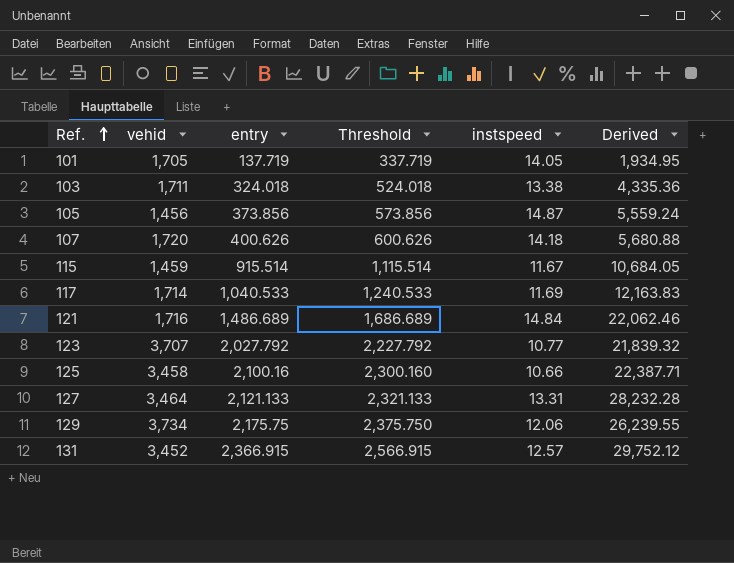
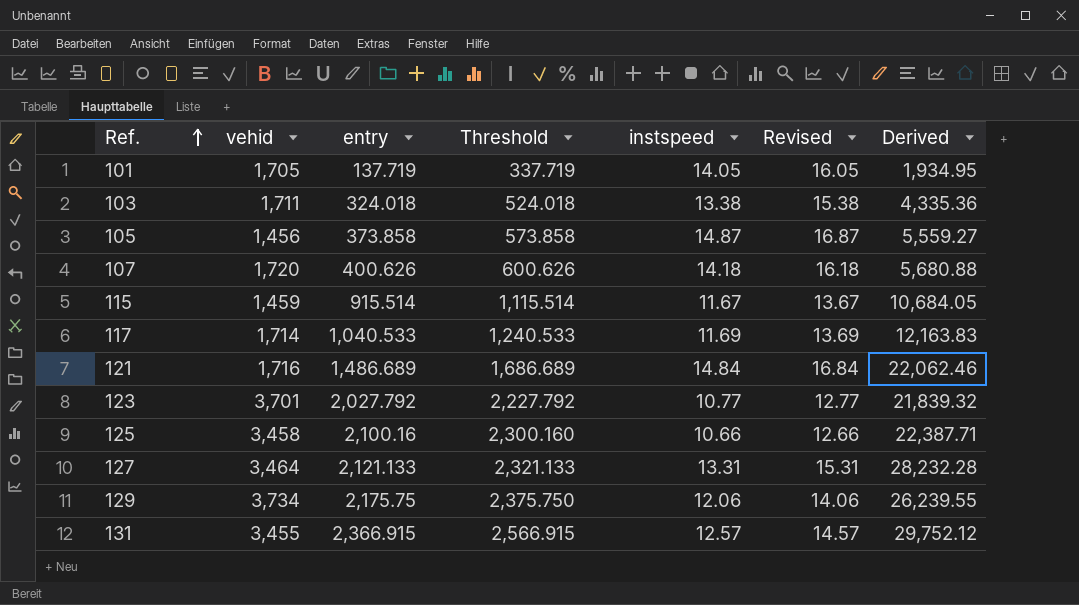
column Revised | formula: none -> [instspeed] + 2
105 | entry: 373.856 -> 373.858
105 | Threshold: 573.856 -> 573.858
105 | Derived: 5,559.24 -> 5,559.27
123 | vehid: 3,707 -> 3,701
131 | vehid: 3,452 -> 3,455

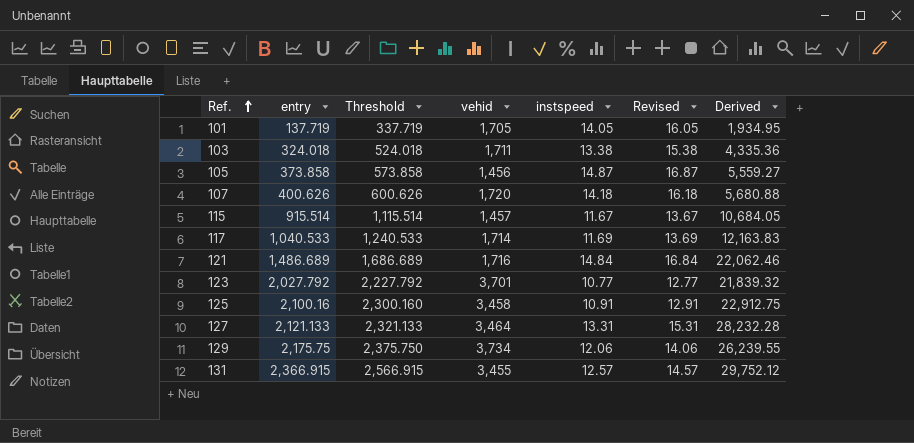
column vehid | position: 2 -> 4
115 | vehid: 1,459 -> 1,457
125 | instspeed: 10.66 -> 10.91
125 | Revised: 12.66 -> 12.91
125 | Derived: 22,387.71 -> 22,912.75

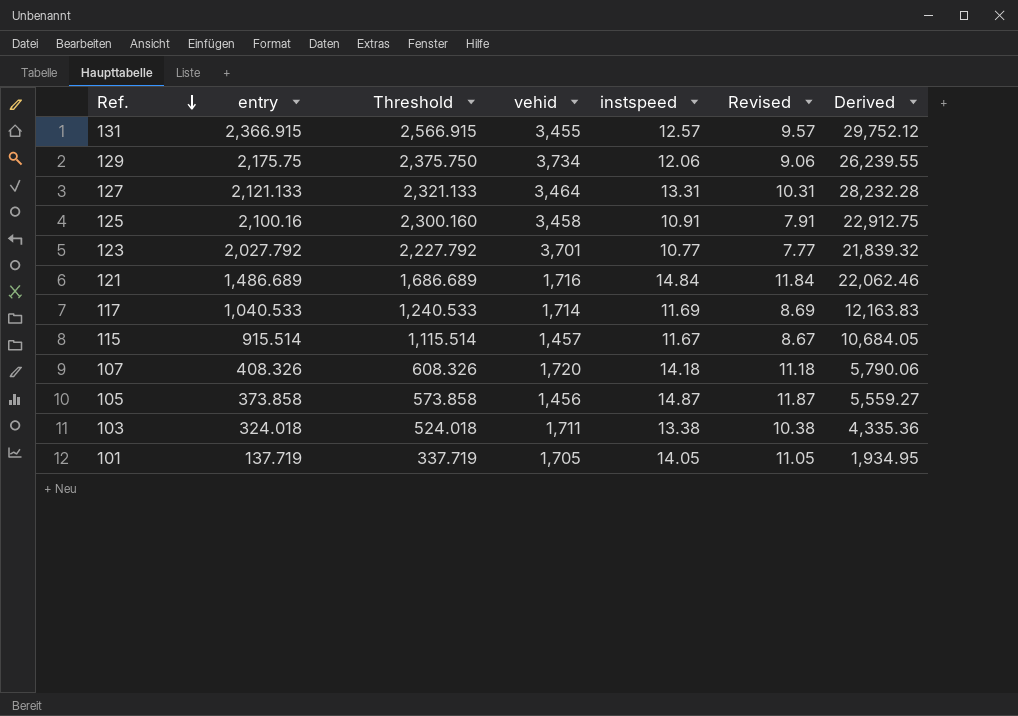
row order: Ref. ascending -> Ref. descending
column Revised | formula: [instspeed] + 2 -> [instspeed] - 3
107 | entry: 400.626 -> 408.326
107 | Threshold: 600.626 -> 608.326
107 | Derived: 5,680.88 -> 5,790.06

